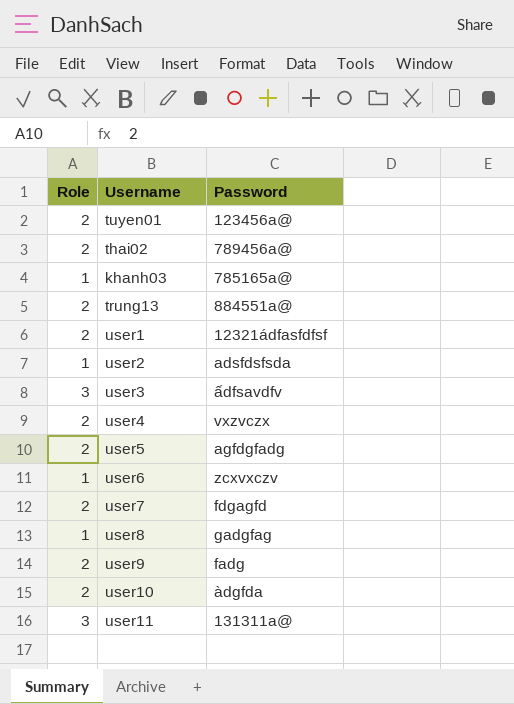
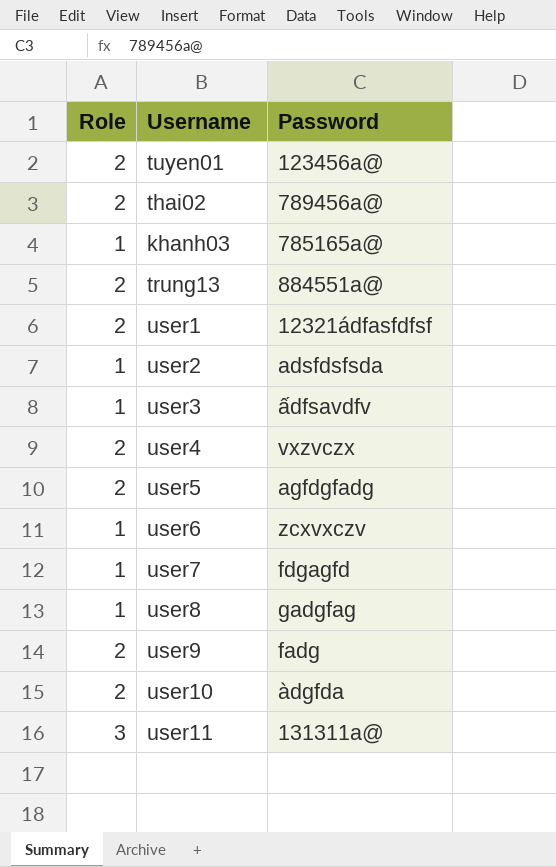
user3 | Role: 3 -> 1
user7 | Role: 2 -> 1

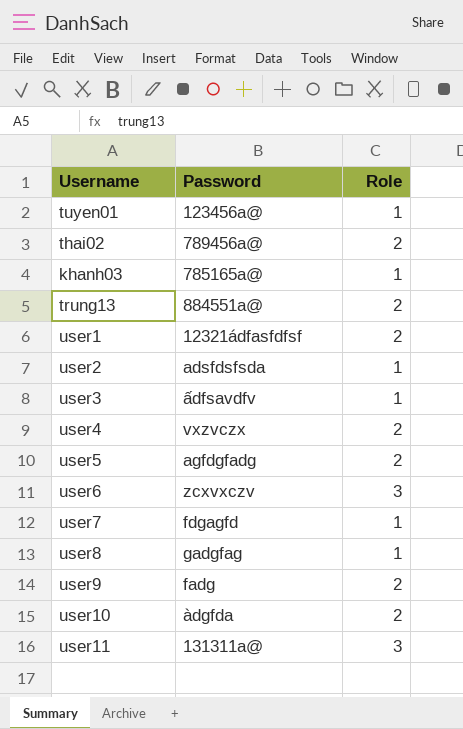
column Role | position: 1 -> 3
tuyen01 | Role: 2 -> 1
user6 | Role: 1 -> 3

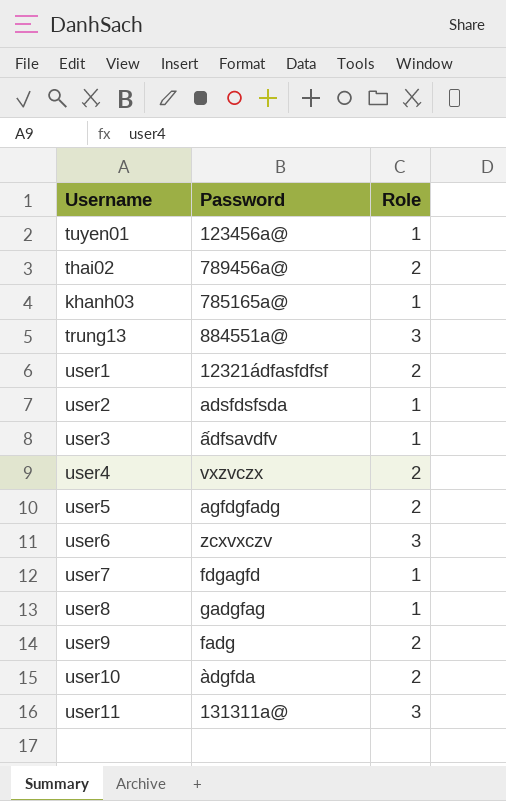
trung13 | Role: 2 -> 3

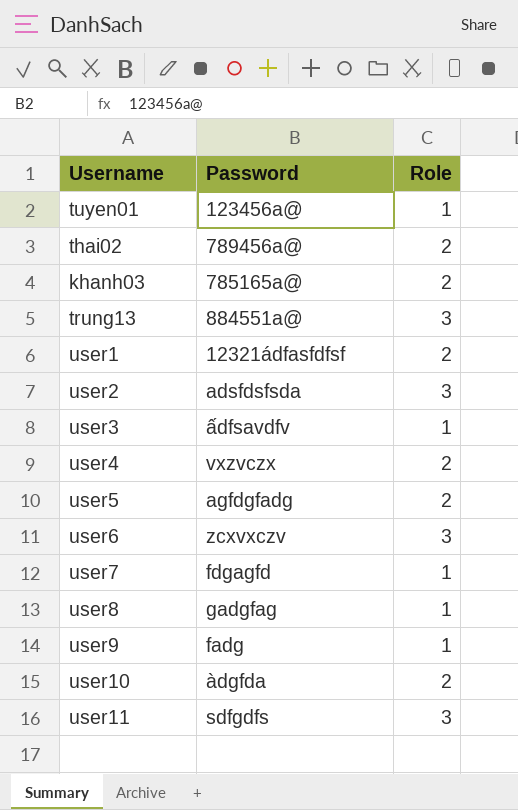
khanh03 | Role: 1 -> 2
user2 | Role: 1 -> 3
user9 | Role: 2 -> 1
user11 | Password: 131311a@ -> sdfgdfs

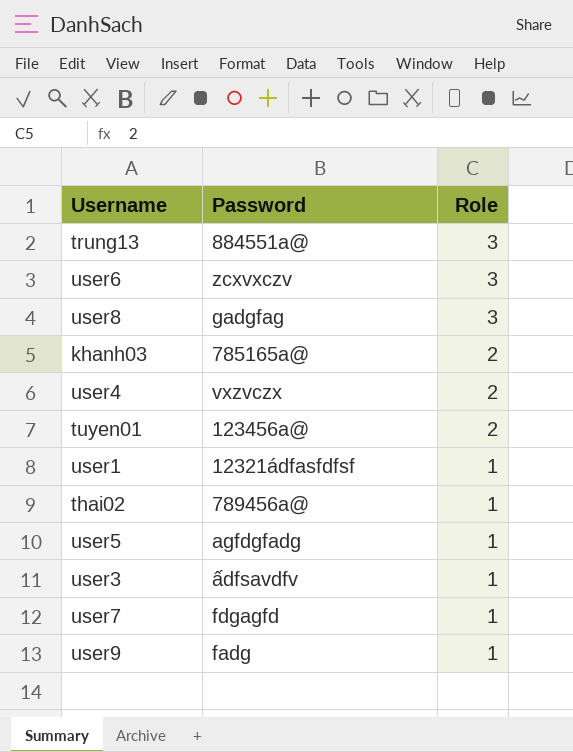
row order: none -> Role descending
row user2: adsfdsfsda | 3 -> none
row user10: àdgfda | 2 -> none
row user11: sdfgdfs | 3 -> none
user8 | Role: 1 -> 3
tuyen01 | Role: 1 -> 2
user1 | Role: 2 -> 1
thai02 | Role: 2 -> 1
user5 | Role: 2 -> 1

